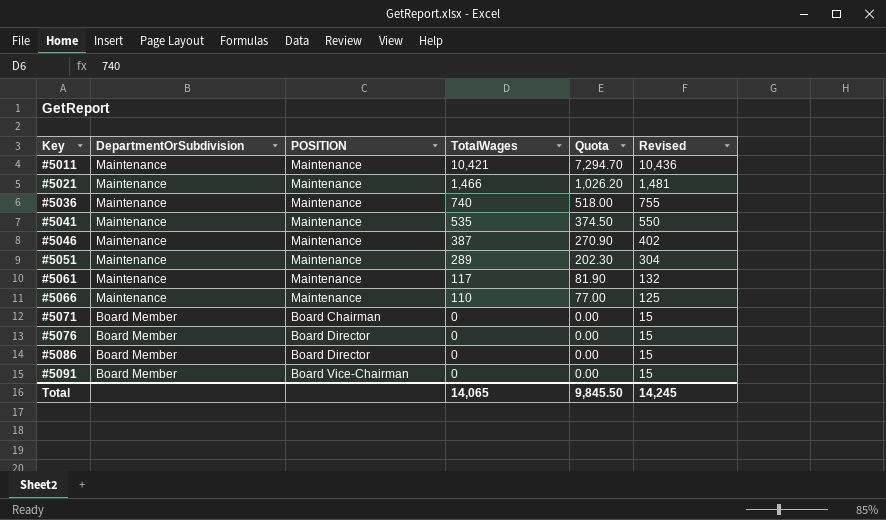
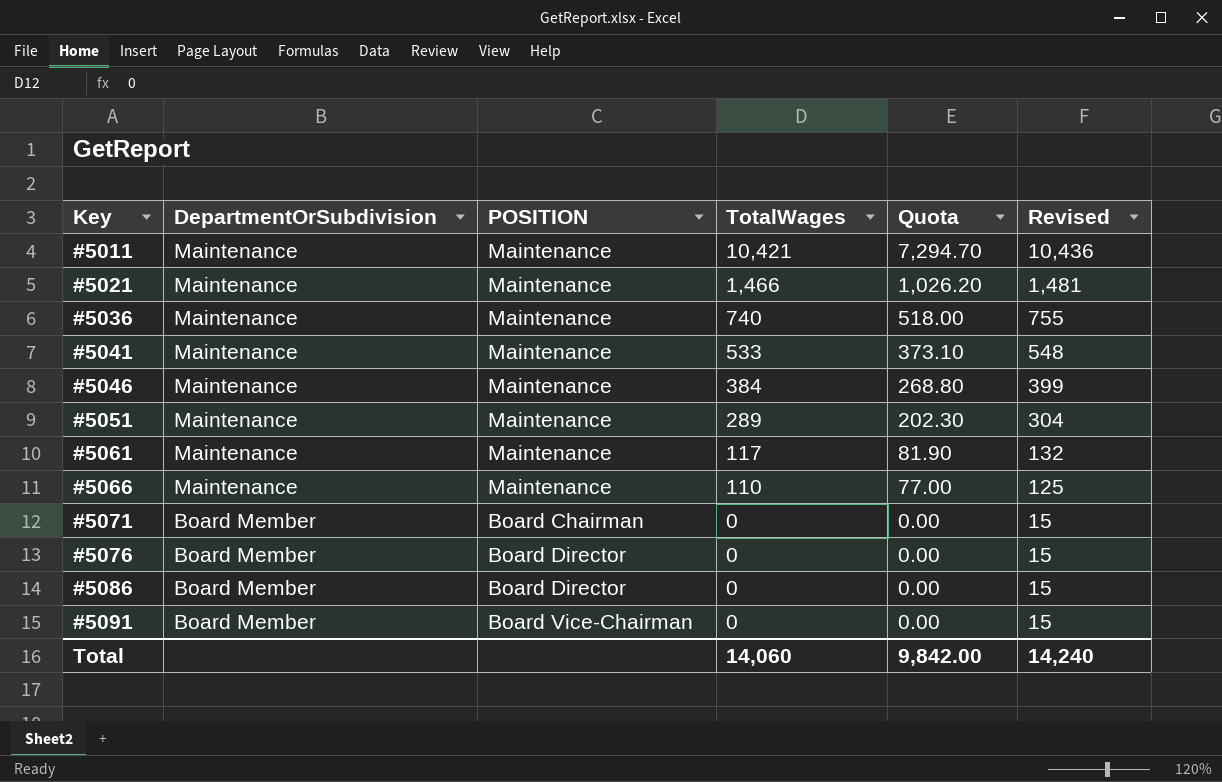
#5041 | TotalWages: 535 -> 533
#5041 | Quota: 374.50 -> 373.10
#5041 | Revised: 550 -> 548
#5046 | TotalWages: 387 -> 384
#5046 | Quota: 270.90 -> 268.80
#5046 | Revised: 402 -> 399
Total | TotalWages: 14,065 -> 14,060
Total | Quota: 9,845.50 -> 9,842.00
Total | Revised: 14,245 -> 14,240

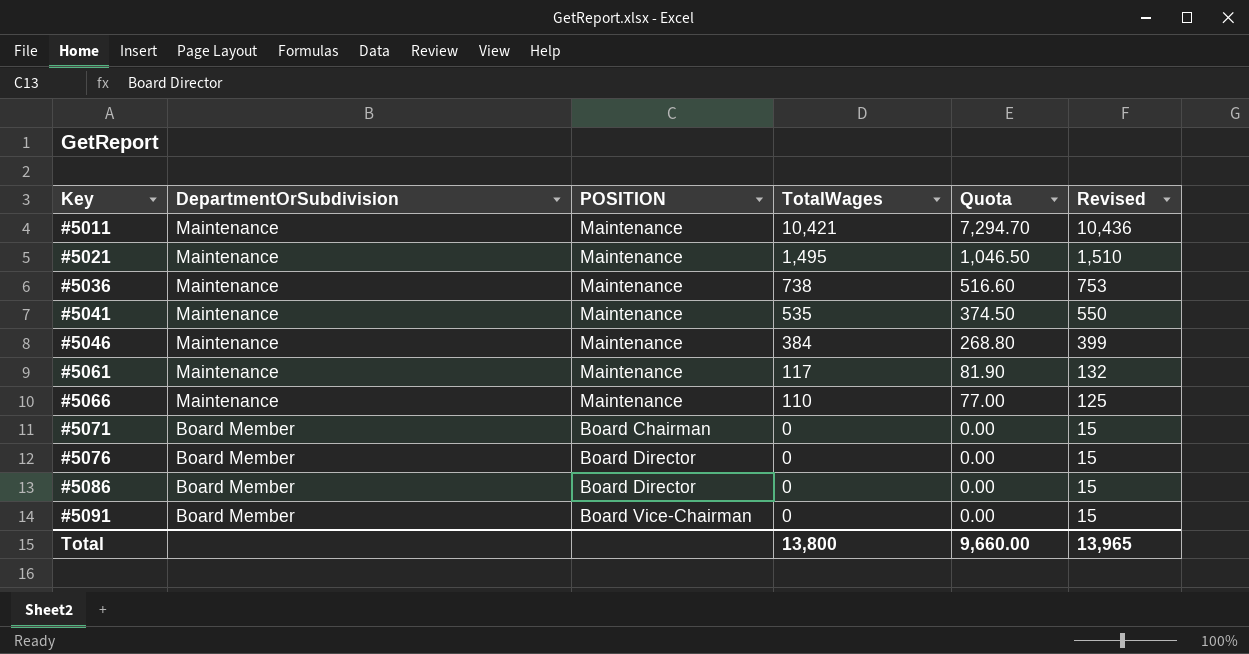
row #5051: Maintenance | Maintenance | 289 | 202.30 | 304 -> none
#5021 | TotalWages: 1,466 -> 1,495
#5021 | Quota: 1,026.20 -> 1,046.50
#5021 | Revised: 1,481 -> 1,510
#5036 | TotalWages: 740 -> 738
#5036 | Quota: 518.00 -> 516.60
#5036 | Revised: 755 -> 753
#5041 | TotalWages: 533 -> 535
#5041 | Quota: 373.10 -> 374.50
#5041 | Revised: 548 -> 550
Total | TotalWages: 14,060 -> 13,800
Total | Quota: 9,842.00 -> 9,660.00
Total | Revised: 14,240 -> 13,965

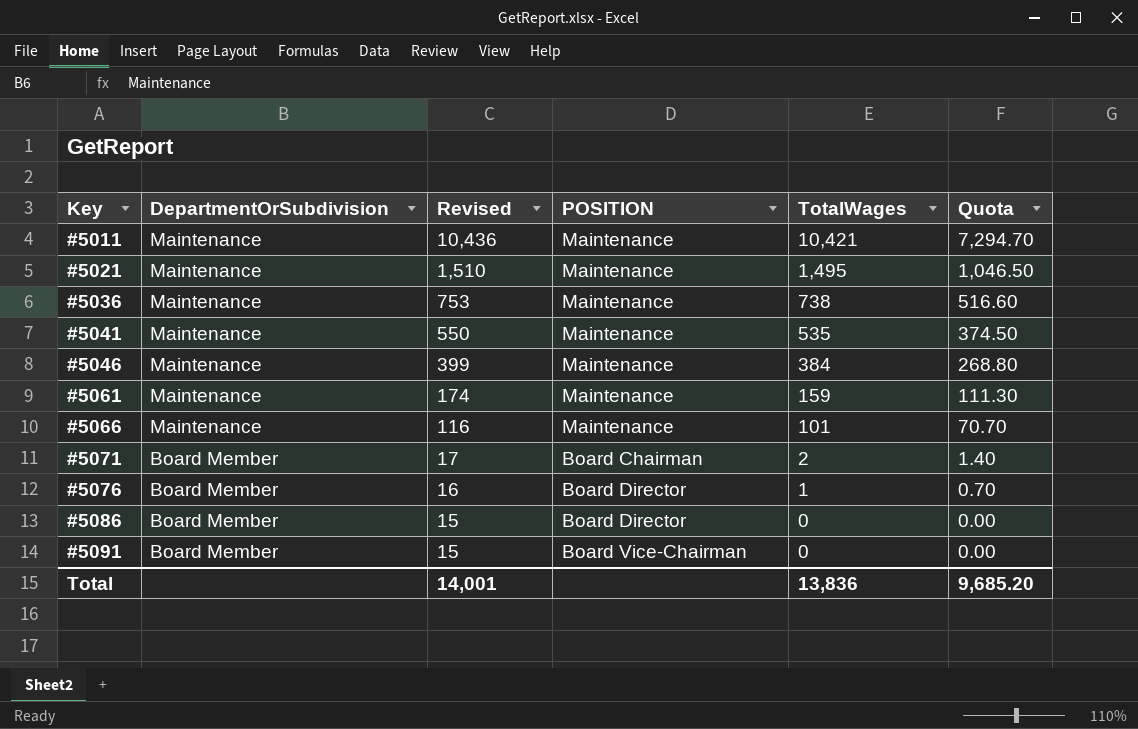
column Revised | position: 6 -> 3
#5061 | Revised: 132 -> 174
#5061 | TotalWages: 117 -> 159
#5061 | Quota: 81.90 -> 111.30
#5066 | Revised: 125 -> 116
#5066 | TotalWages: 110 -> 101
#5066 | Quota: 77.00 -> 70.70
#5071 | Revised: 15 -> 17
#5071 | TotalWages: 0 -> 2
#5071 | Quota: 0.00 -> 1.40
#5076 | Revised: 15 -> 16
#5076 | TotalWages: 0 -> 1
#5076 | Quota: 0.00 -> 0.70
Total | Revised: 13,965 -> 14,001
Total | TotalWages: 13,800 -> 13,836
Total | Quota: 9,660.00 -> 9,685.20

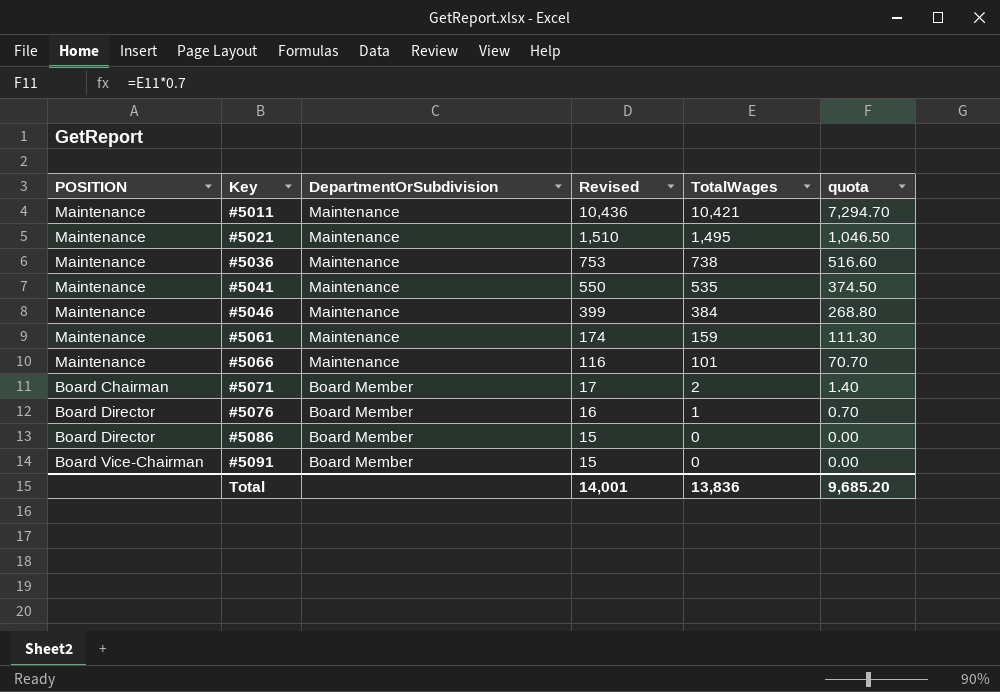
column POSITION | position: 4 -> 1
column name: Quota -> quota

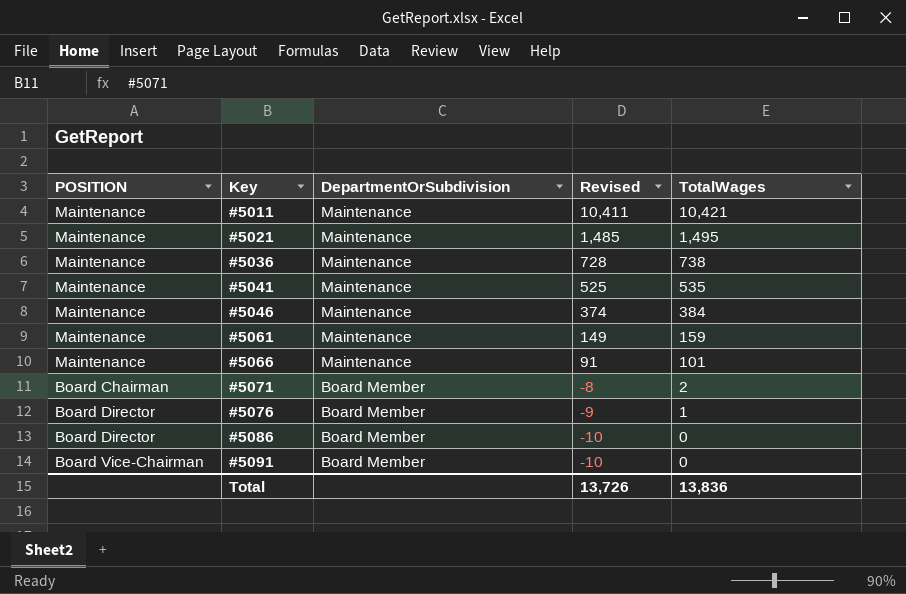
column quota | formula: [TotalWages] * 0.7 -> none
column Revised | formula: [TotalWages] + 15 -> [TotalWages] - 10
Total | Revised: 14,001 -> 13,726

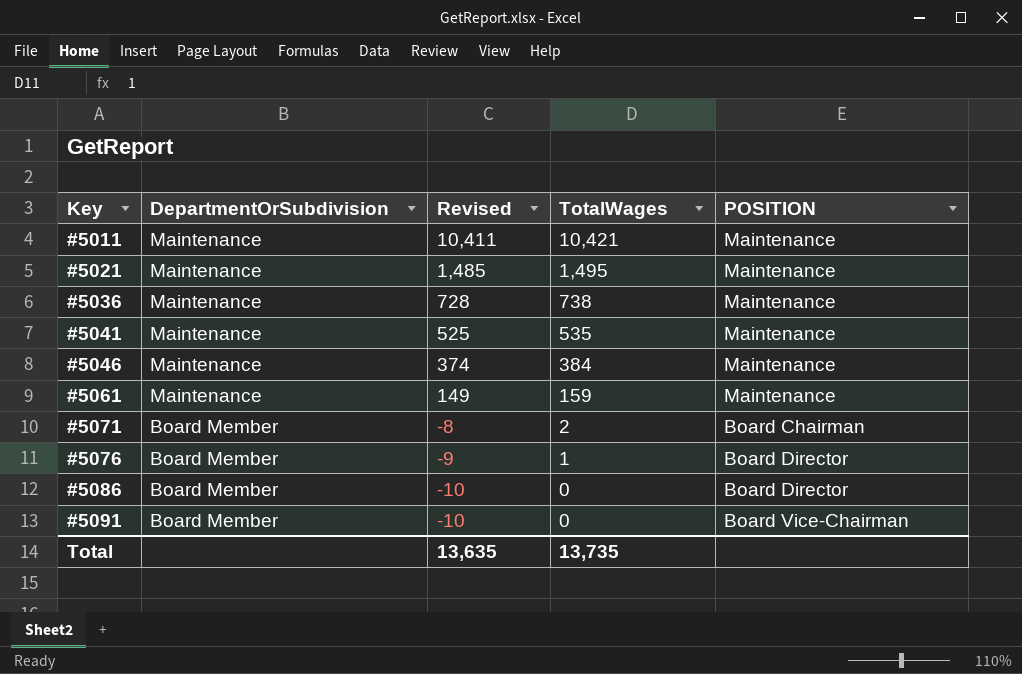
column POSITION | position: 1 -> 5
row #5066: Maintenance | Maintenance | 91 | 101 -> none
Total | Revised: 13,726 -> 13,635
Total | TotalWages: 13,836 -> 13,735

